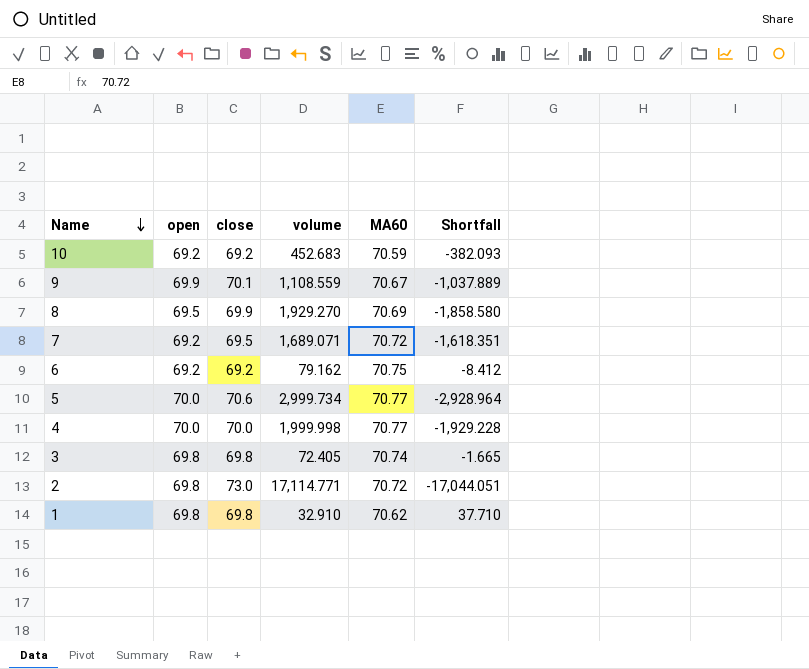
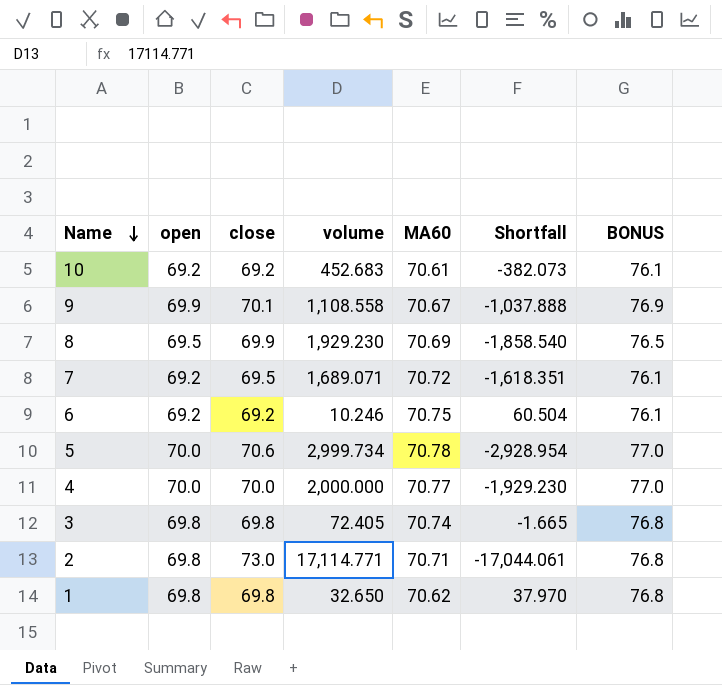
column BONUS | formula: none -> [open] * 1.1
10 | MA60: 70.59 -> 70.61
10 | Shortfall: -382.093 -> -382.073
9 | volume: 1,108.559 -> 1,108.558
9 | Shortfall: -1,037.889 -> -1,037.888
8 | volume: 1,929.270 -> 1,929.230
8 | Shortfall: -1,858.580 -> -1,858.540
6 | volume: 79.162 -> 10.246
6 | Shortfall: -8.412 -> 60.504
5 | MA60: 70.77 -> 70.78
5 | Shortfall: -2,928.964 -> -2,928.954
4 | volume: 1,999.998 -> 2,000.000
4 | Shortfall: -1,929.228 -> -1,929.230
2 | MA60: 70.72 -> 70.71
2 | Shortfall: -17,044.051 -> -17,044.061
1 | volume: 32.910 -> 32.650
1 | Shortfall: 37.710 -> 37.970

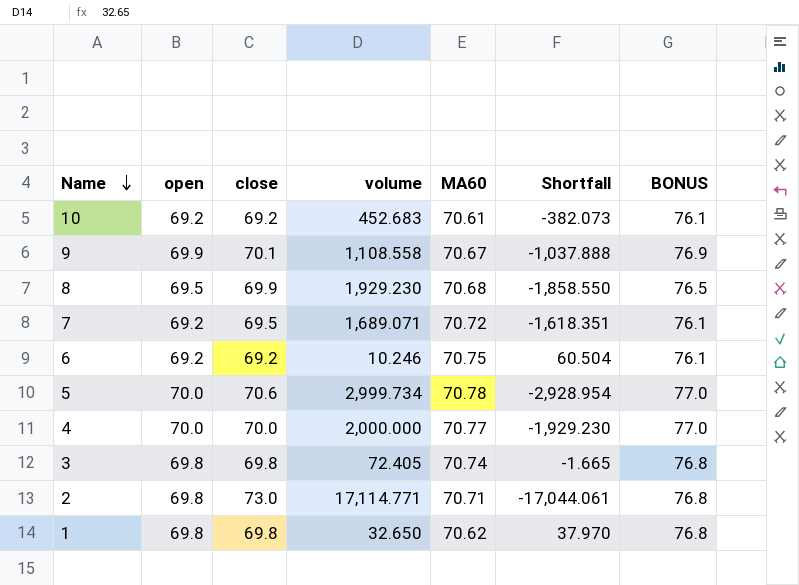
8 | MA60: 70.69 -> 70.68
8 | Shortfall: -1,858.540 -> -1,858.550

